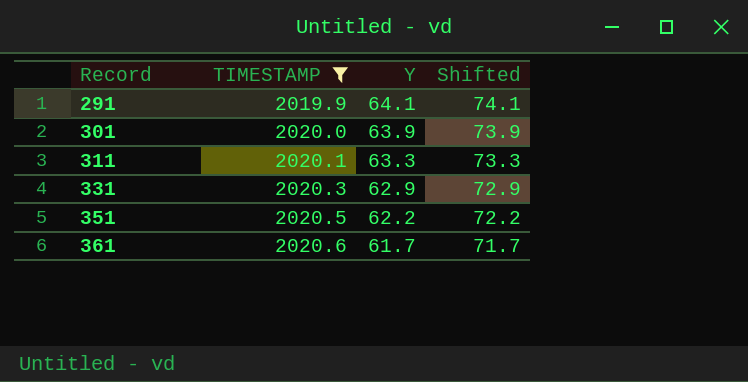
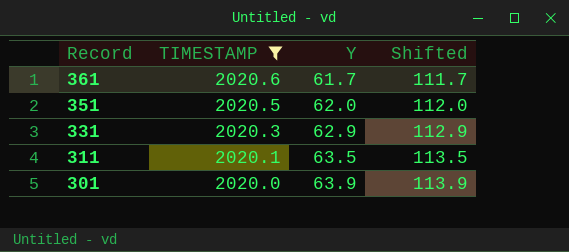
row order: Record ascending -> Record descending
column Shifted | formula: [Y] + 10 -> [Y] + 50
row 291: 2019.9 | 64.1 | 74.1 -> none
351 | Y: 62.2 -> 62.0
311 | Y: 63.3 -> 63.5

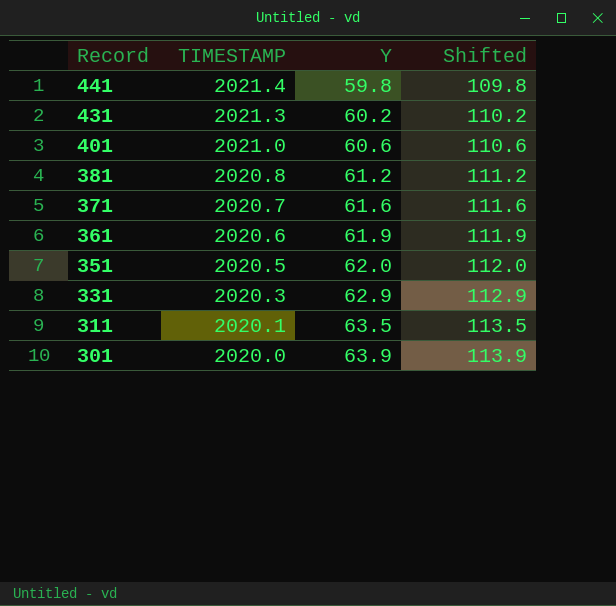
filter: TIMESTAMP <= 2020.6 -> none
361 | Y: 61.7 -> 61.9
361 | Shifted: 111.7 -> 111.9

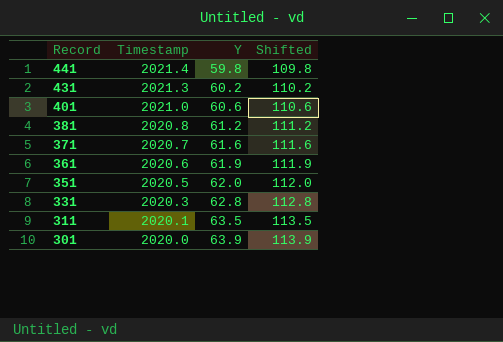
column name: TIMESTAMP -> Timestamp
331 | Y: 62.9 -> 62.8
331 | Shifted: 112.9 -> 112.8

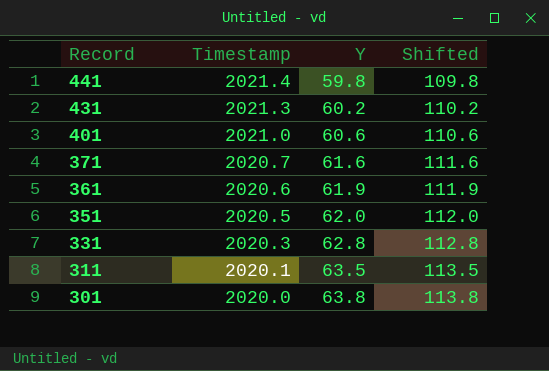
row 381: 2020.8 | 61.2 | 111.2 -> none
301 | Y: 63.9 -> 63.8
301 | Shifted: 113.9 -> 113.8

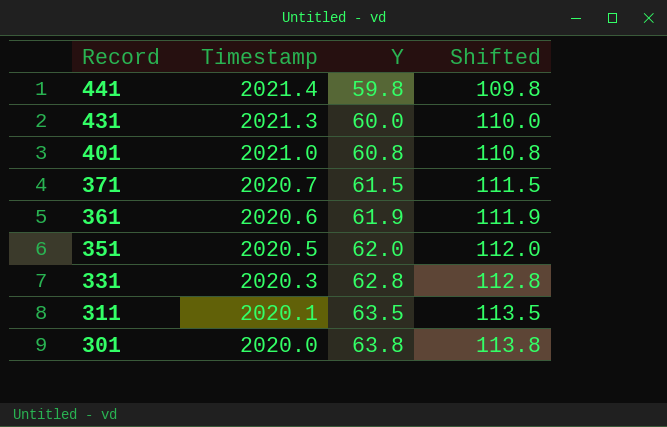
431 | Y: 60.2 -> 60.0
431 | Shifted: 110.2 -> 110.0
401 | Y: 60.6 -> 60.8
401 | Shifted: 110.6 -> 110.8
371 | Y: 61.6 -> 61.5
371 | Shifted: 111.6 -> 111.5

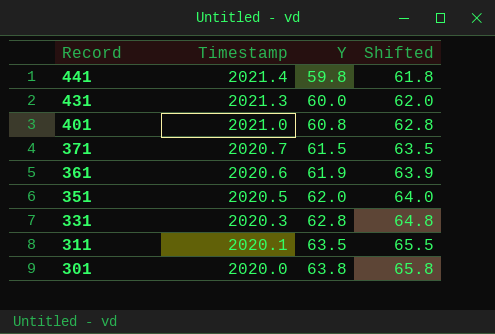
column Shifted | formula: [Y] + 50 -> [Y] + 2

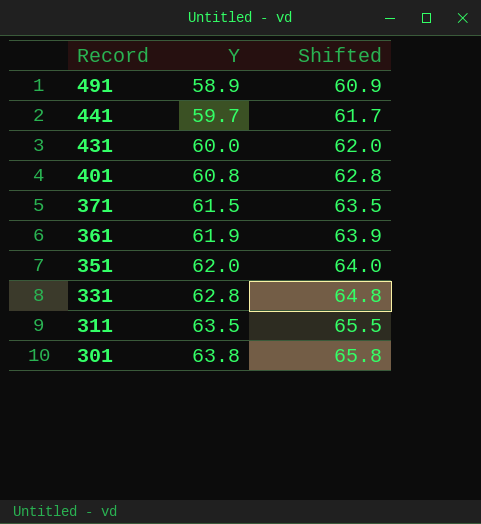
column Timestamp | position: 2 -> none
row 491: none -> 58.9 | 60.9
441 | Y: 59.8 -> 59.7
441 | Shifted: 61.8 -> 61.7

